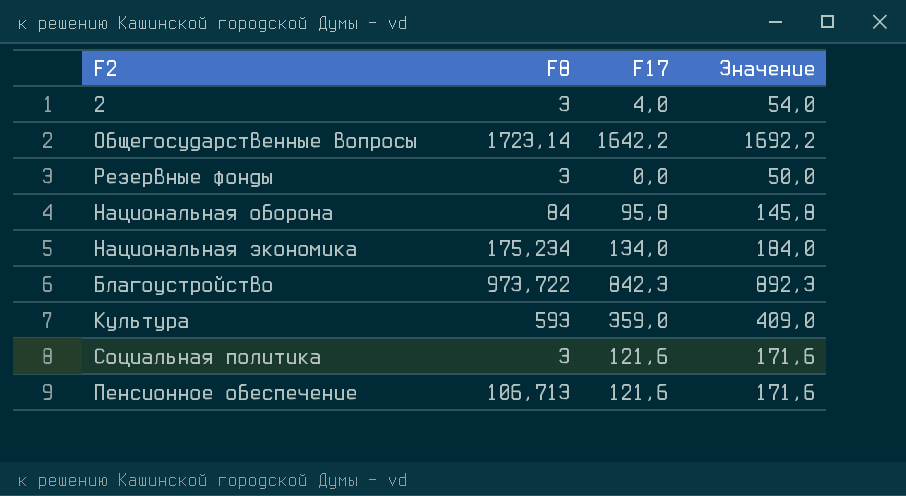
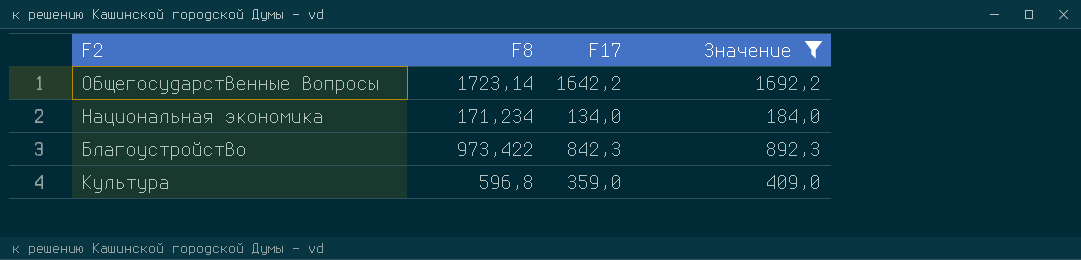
filter: none -> Значение >= 184,0
Национальная экономика | F8: 175,234 -> 171,234
Благоустройство | F8: 973,722 -> 973,422
Культура | F8: 593 -> 596,8

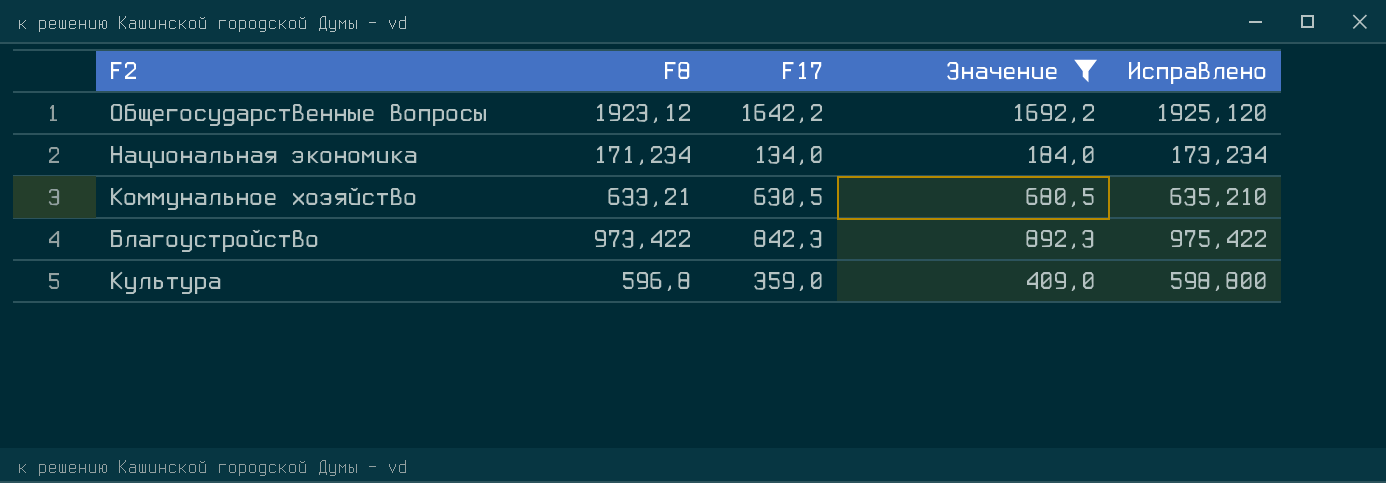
column Исправлено | formula: none -> [F8] + 2
Общегосударственные вопросы | F8: 1723,14 -> 1923,12
row Коммунальное хозяйство: none -> 633,21 | 630,5 | 680,5 | 635,210

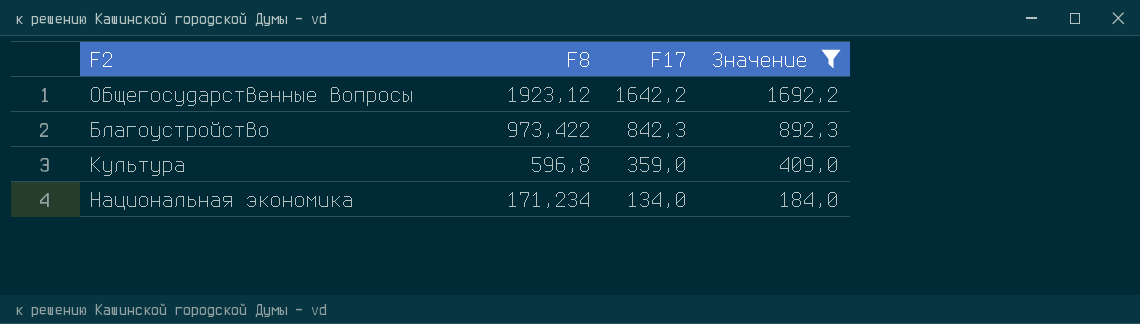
row order: none -> F8 descending
column Исправлено | formula: [F8] + 2 -> none
row Коммунальное хозяйство: 633,21 | 630,5 | 680,5 | 635,210 -> none

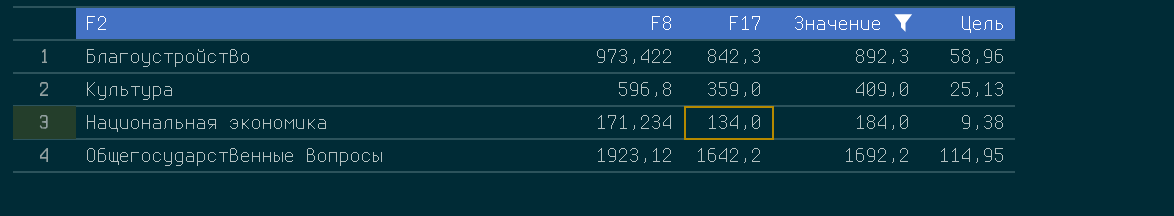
row order: F8 descending -> F2 ascending
column Цель | formula: none -> [F17] * 0,07

